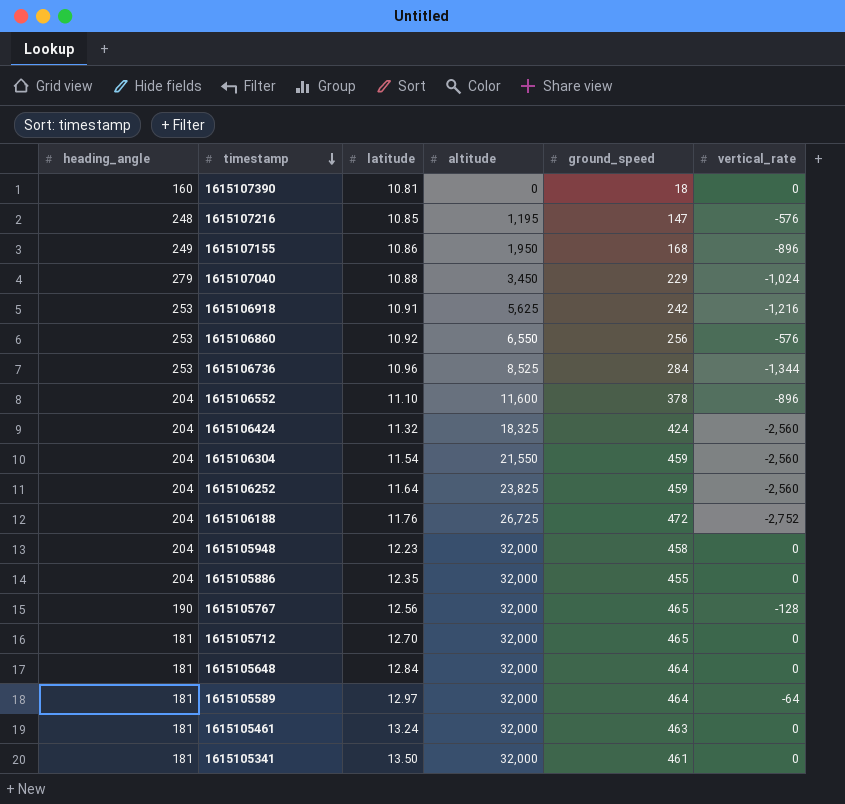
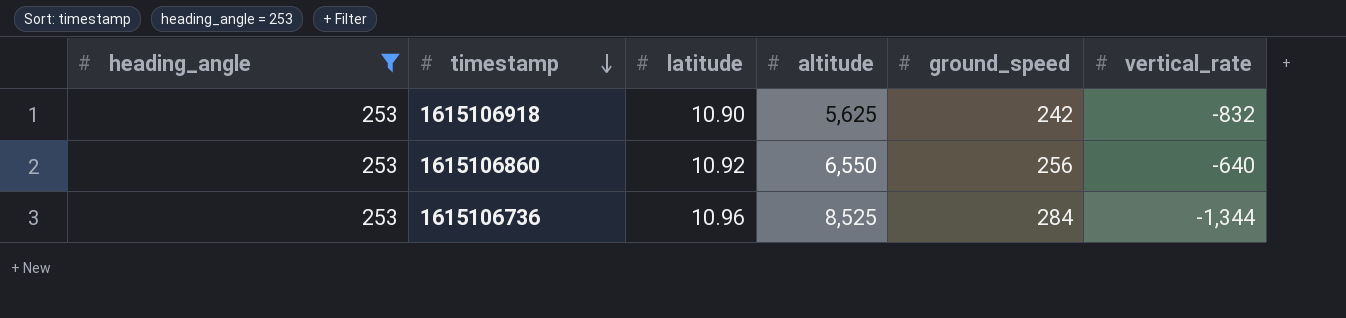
filter: none -> heading_angle = 253
1615106918 | latitude: 10.91 -> 10.90
1615106918 | vertical_rate: -1,216 -> -832
1615106860 | vertical_rate: -576 -> -640

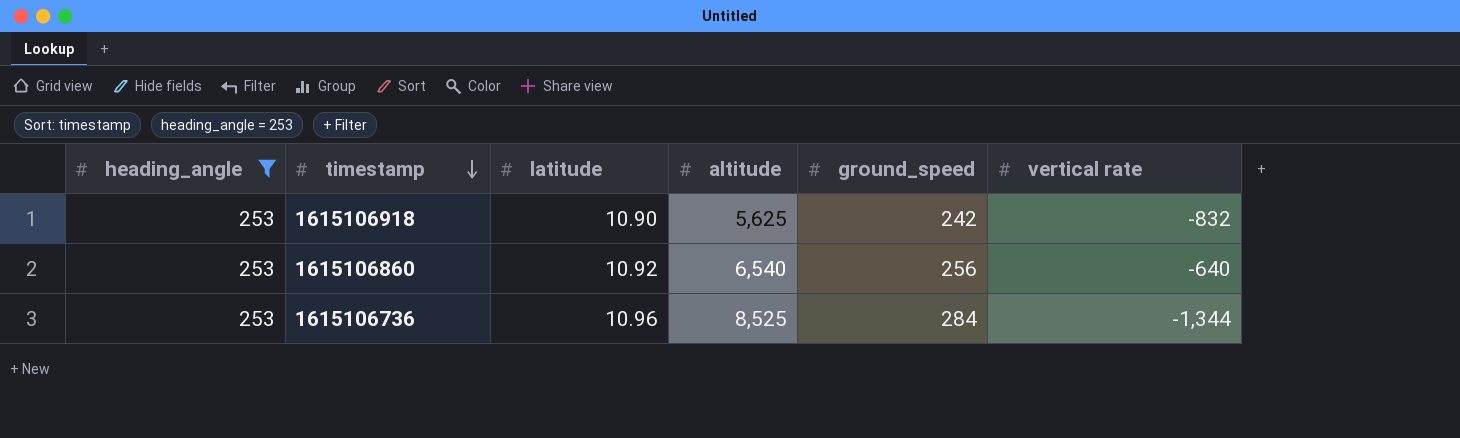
column name: vertical_rate -> vertical rate
1615106860 | altitude: 6,550 -> 6,540

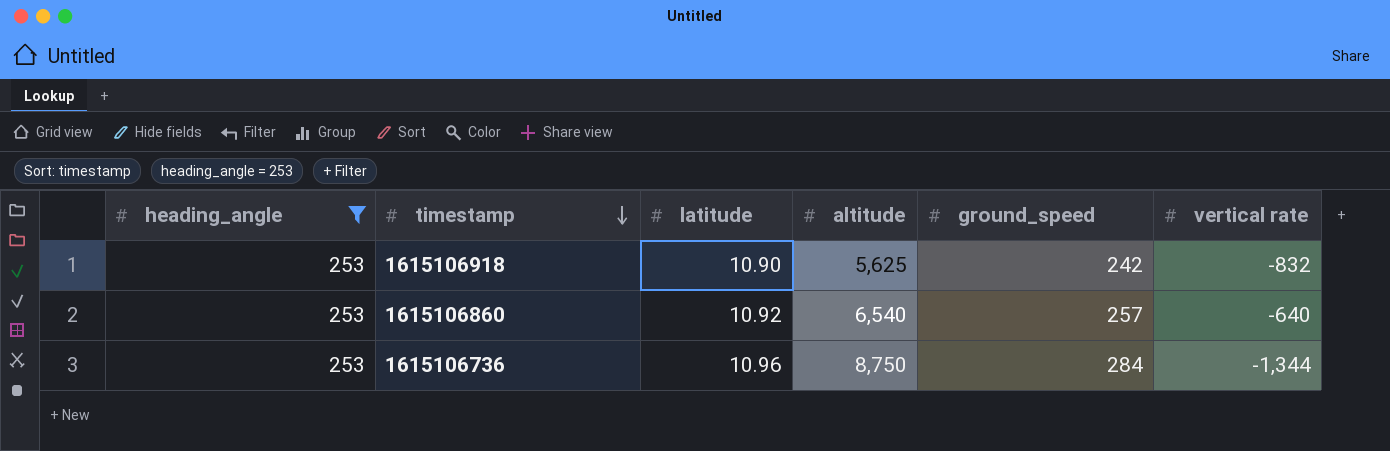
1615106860 | ground_speed: 256 -> 257
1615106736 | altitude: 8,525 -> 8,750

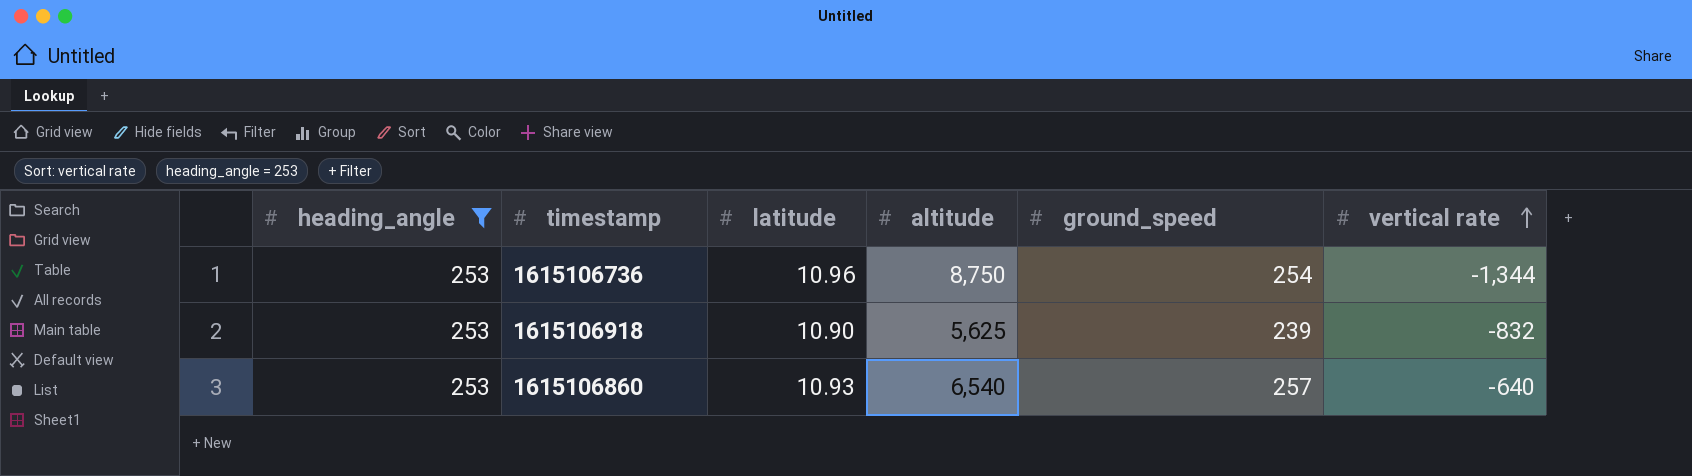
row order: timestamp descending -> vertical rate ascending
1615106736 | ground_speed: 284 -> 254
1615106918 | ground_speed: 242 -> 239
1615106860 | latitude: 10.92 -> 10.93

